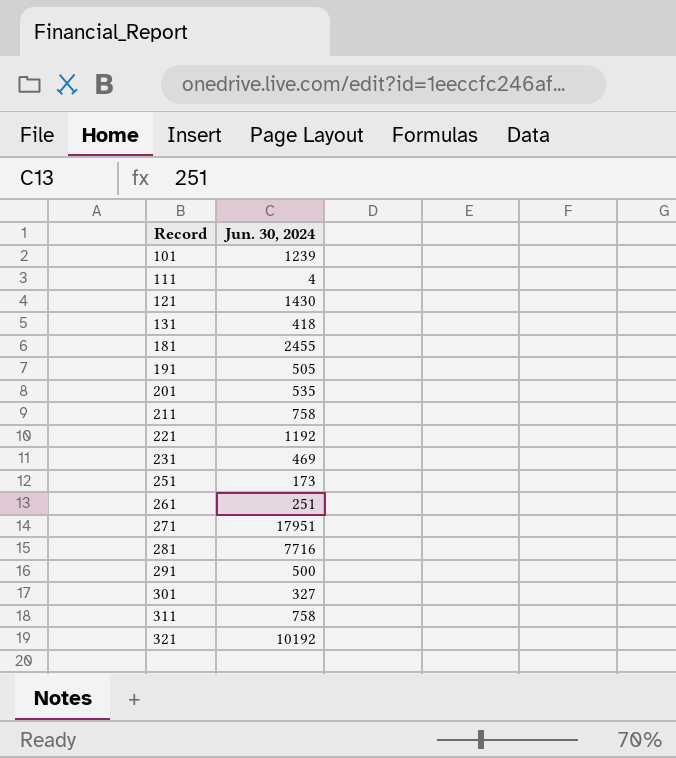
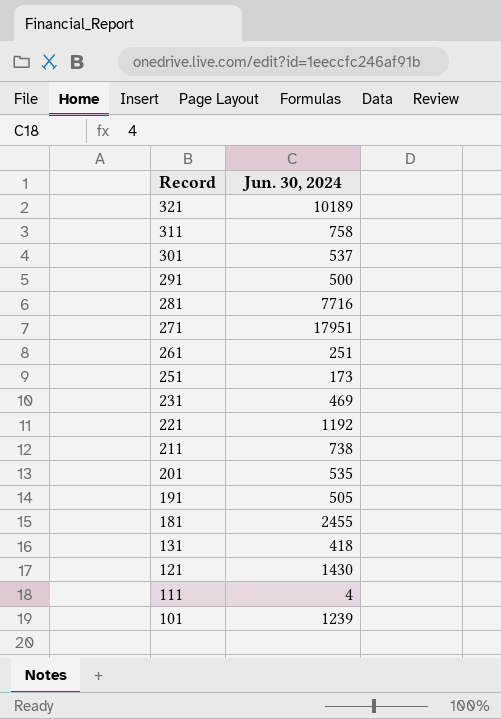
row order: Record ascending -> Record descending
321 | Jun. 30, 2024: 10192 -> 10189
301 | Jun. 30, 2024: 327 -> 537
211 | Jun. 30, 2024: 758 -> 738

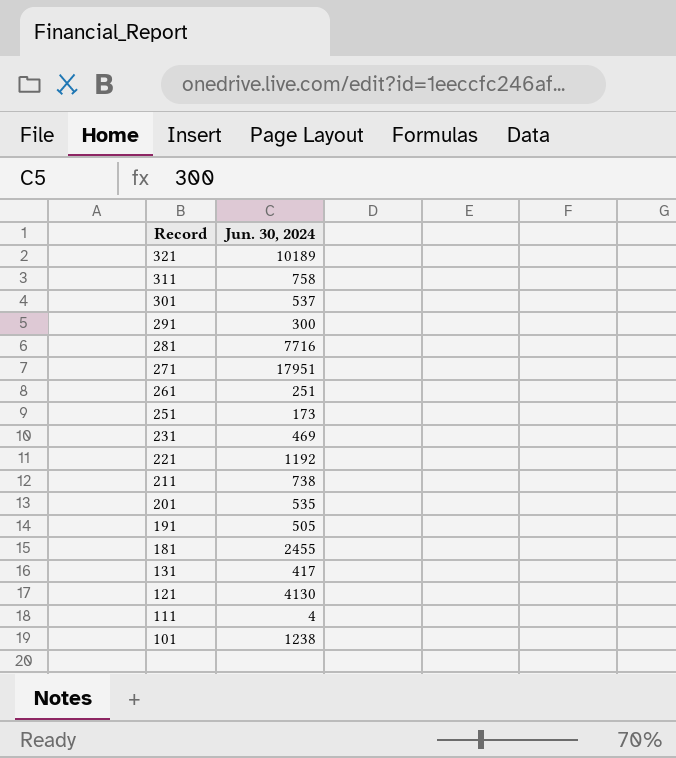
291 | Jun. 30, 2024: 500 -> 300
131 | Jun. 30, 2024: 418 -> 417
121 | Jun. 30, 2024: 1430 -> 4130
101 | Jun. 30, 2024: 1239 -> 1238

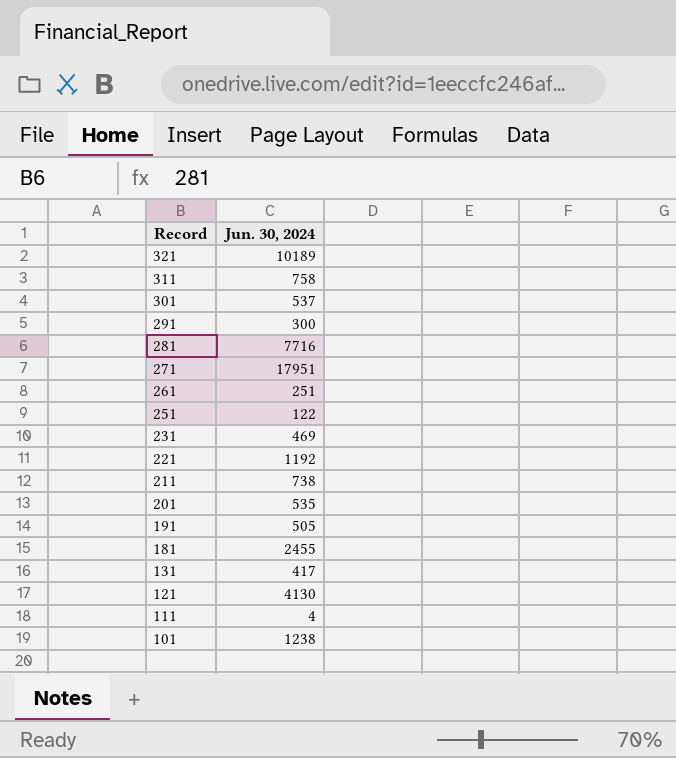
251 | Jun. 30, 2024: 173 -> 122

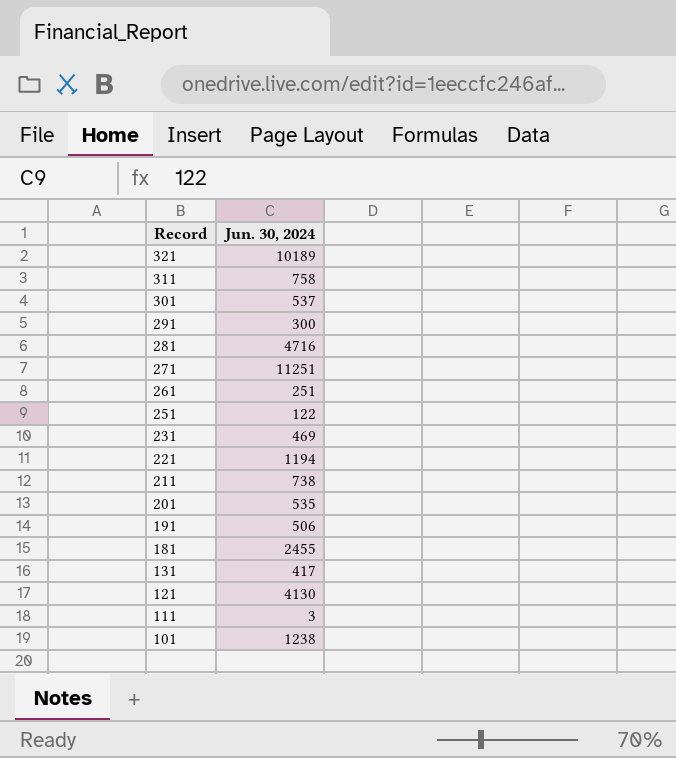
281 | Jun. 30, 2024: 7716 -> 4716
271 | Jun. 30, 2024: 17951 -> 11251
221 | Jun. 30, 2024: 1192 -> 1194
191 | Jun. 30, 2024: 505 -> 506
111 | Jun. 30, 2024: 4 -> 3

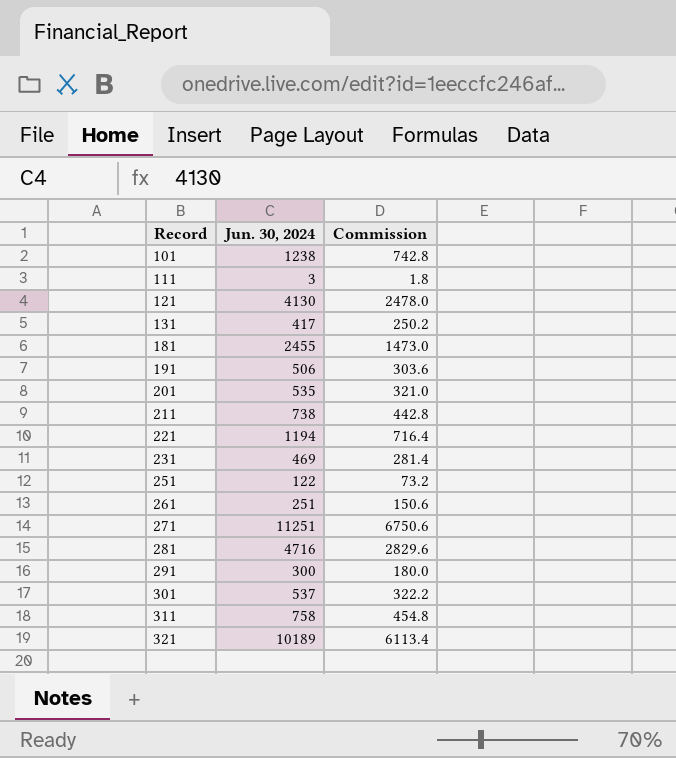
row order: Record descending -> Record ascending
column Commission | formula: none -> [Jun. 30, 2024] * 0.6

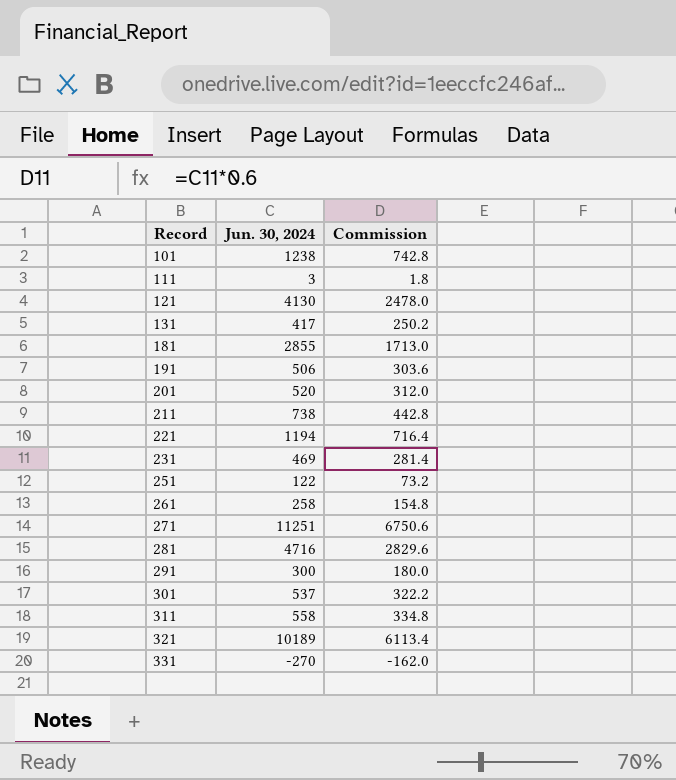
181 | Jun. 30, 2024: 2455 -> 2855
181 | Commission: 1473.0 -> 1713.0
201 | Jun. 30, 2024: 535 -> 520
201 | Commission: 321.0 -> 312.0
261 | Jun. 30, 2024: 251 -> 258
261 | Commission: 150.6 -> 154.8
311 | Jun. 30, 2024: 758 -> 558
311 | Commission: 454.8 -> 334.8
row 331: none -> -270 | -162.0

